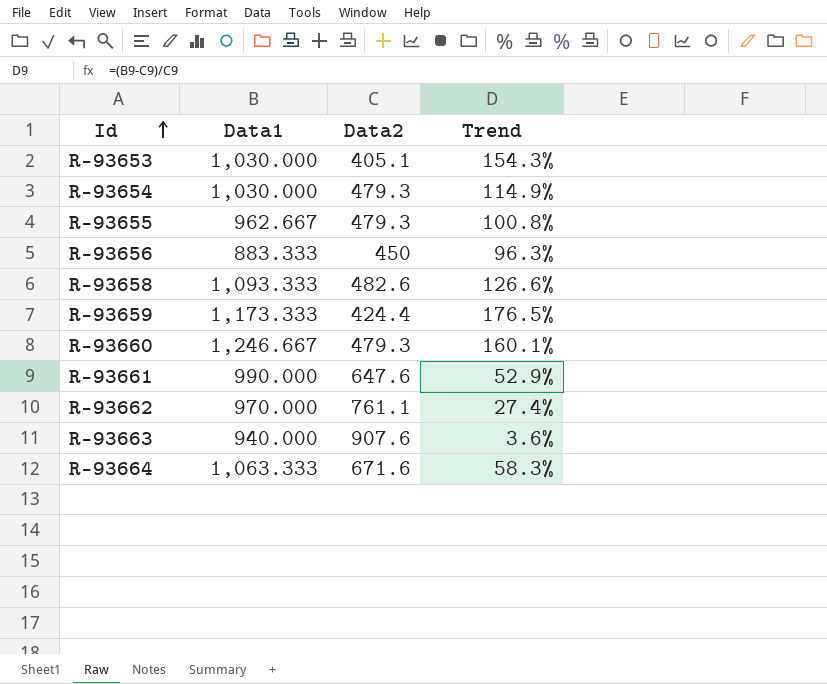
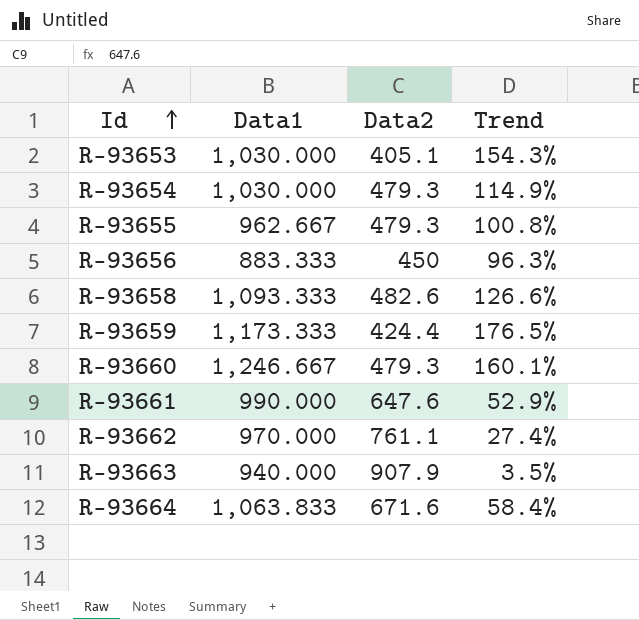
R-93663 | Data2: 907.6 -> 907.9
R-93663 | Trend: 3.6% -> 3.5%
R-93664 | Data1: 1,063.333 -> 1,063.833
R-93664 | Trend: 58.3% -> 58.4%

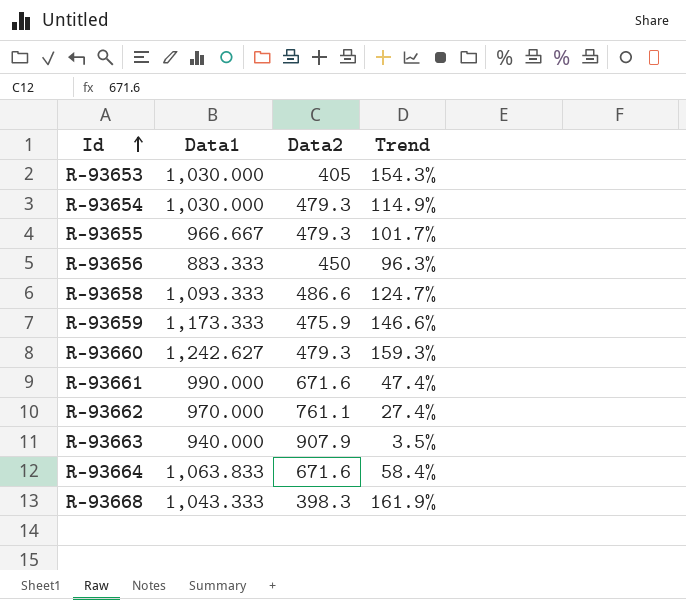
R-93653 | Data2: 405.1 -> 405
R-93655 | Data1: 962.667 -> 966.667
R-93655 | Trend: 100.8% -> 101.7%
R-93658 | Data2: 482.6 -> 486.6
R-93658 | Trend: 126.6% -> 124.7%
R-93659 | Data2: 424.4 -> 475.9
R-93659 | Trend: 176.5% -> 146.6%
R-93660 | Data1: 1,246.667 -> 1,242.627
R-93660 | Trend: 160.1% -> 159.3%
R-93661 | Data2: 647.6 -> 671.6
R-93661 | Trend: 52.9% -> 47.4%
row R-93668: none -> 1,043.333 | 398.3 | 161.9%

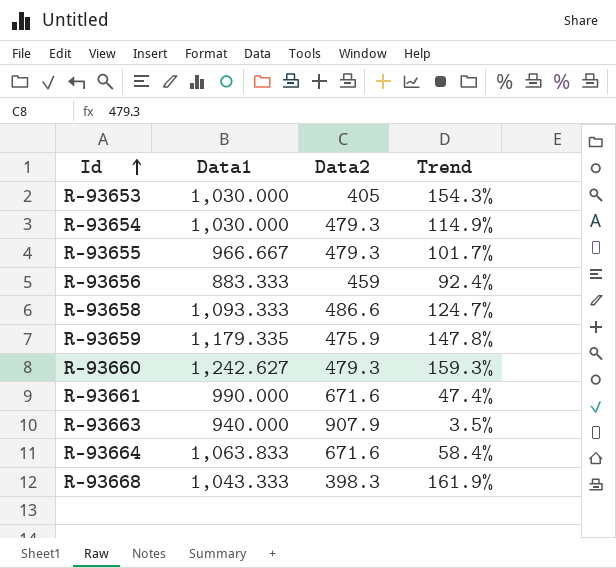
row R-93662: 970.000 | 761.1 | 27.4% -> none
R-93656 | Data2: 450 -> 459
R-93656 | Trend: 96.3% -> 92.4%
R-93659 | Data1: 1,173.333 -> 1,179.335
R-93659 | Trend: 146.6% -> 147.8%

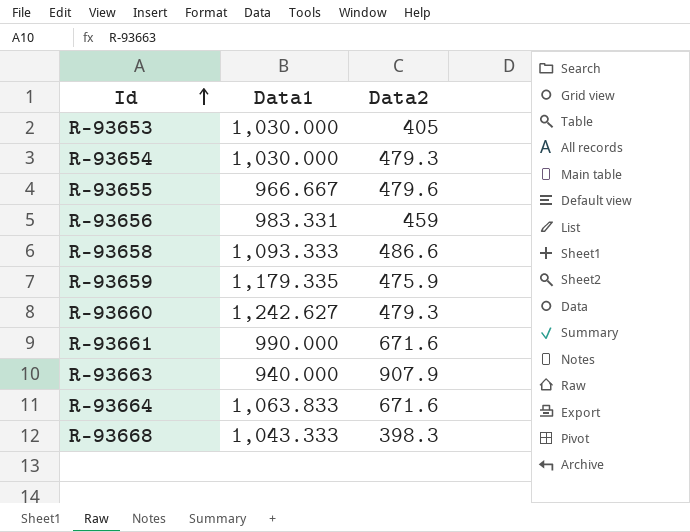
column Trend | formula: ([Data1] - [Data2]) / [Data2] -> none
R-93655 | Data2: 479.3 -> 479.6
R-93656 | Data1: 883.333 -> 983.331

